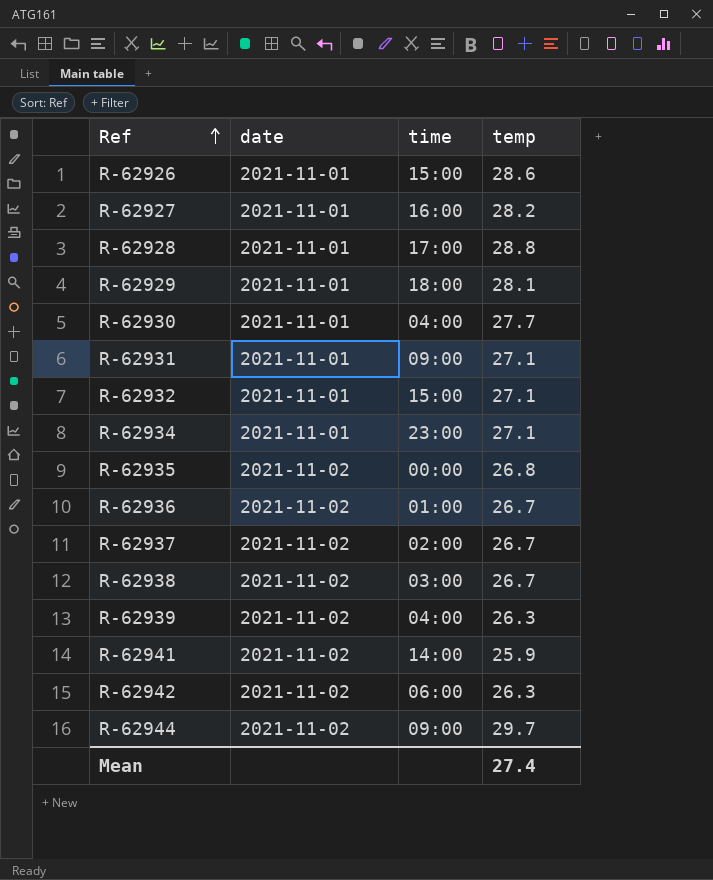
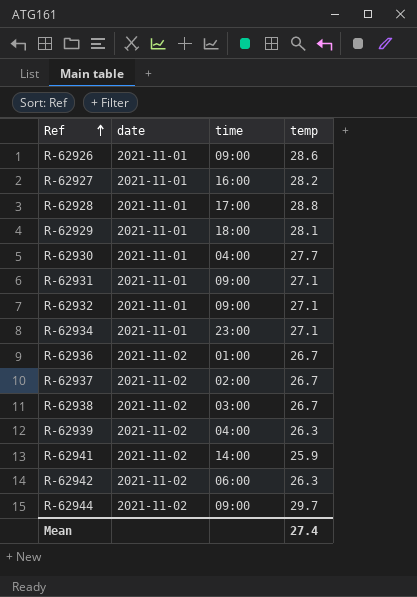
row R-62935: 2021-11-02 | 00:00 | 26.8 -> none
R-62926 | time: 15:00 -> 09:00
R-62932 | time: 15:00 -> 09:00

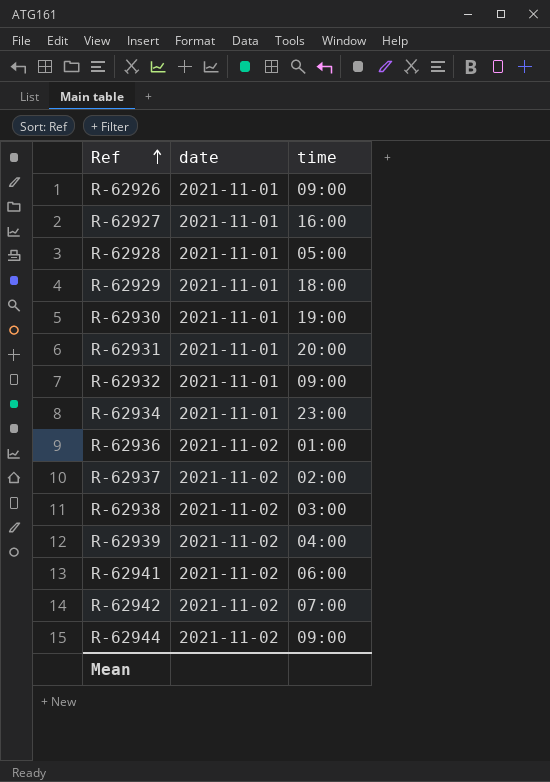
column temp | position: 4 -> none
R-62928 | time: 17:00 -> 05:00
R-62930 | time: 04:00 -> 19:00
R-62931 | time: 09:00 -> 20:00
R-62941 | time: 14:00 -> 06:00
R-62942 | time: 06:00 -> 07:00

